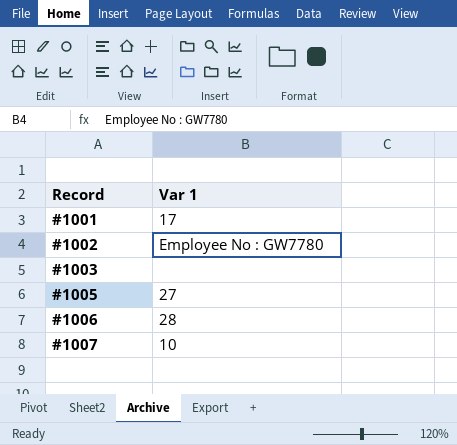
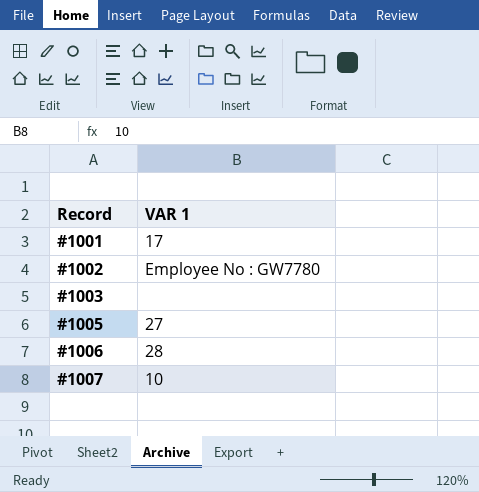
column name: Var 1 -> VAR 1

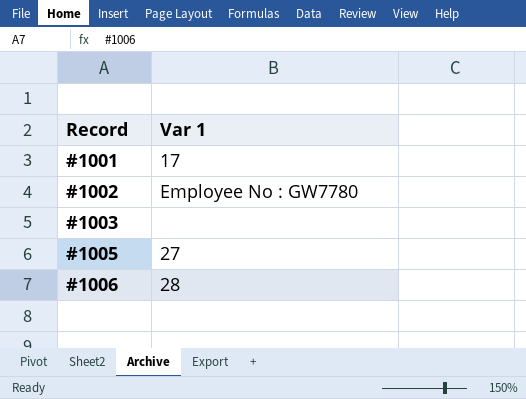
column name: VAR 1 -> Var 1
row #1007: 10 -> none

